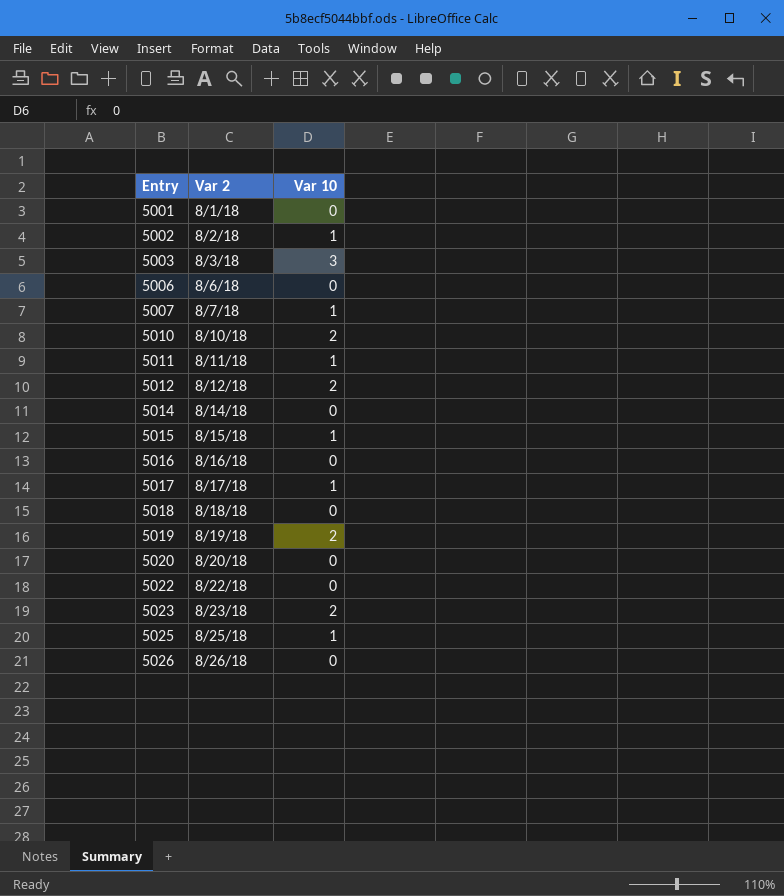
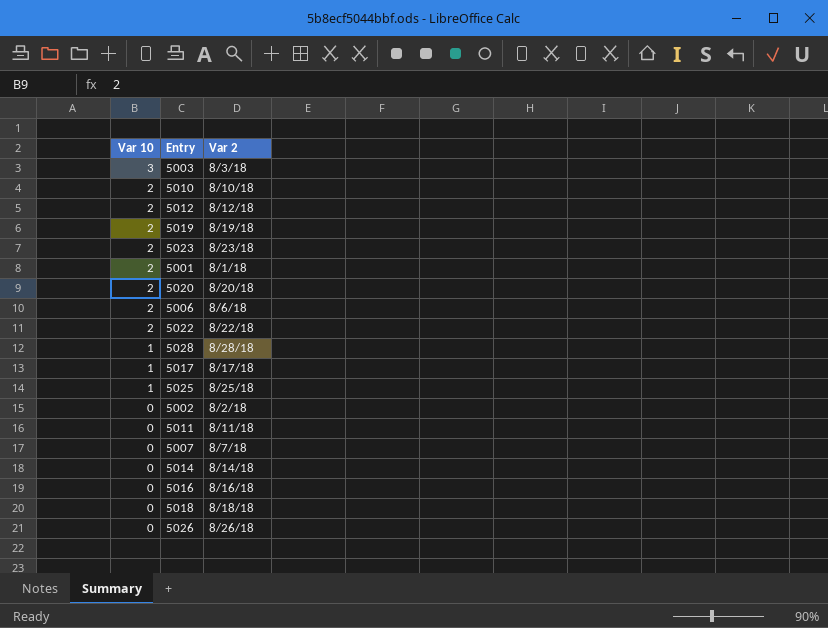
row order: Entry ascending -> Var 10 descending
column Var 10 | position: 3 -> 1
row 5015: 8/15/18 | 1 -> none
5001 | Var 10: 0 -> 2
5020 | Var 10: 0 -> 2
5006 | Var 10: 0 -> 2
5022 | Var 10: 0 -> 2
row 5028: none -> 1 | 8/28/18
5002 | Var 10: 1 -> 0
5011 | Var 10: 1 -> 0
5007 | Var 10: 1 -> 0

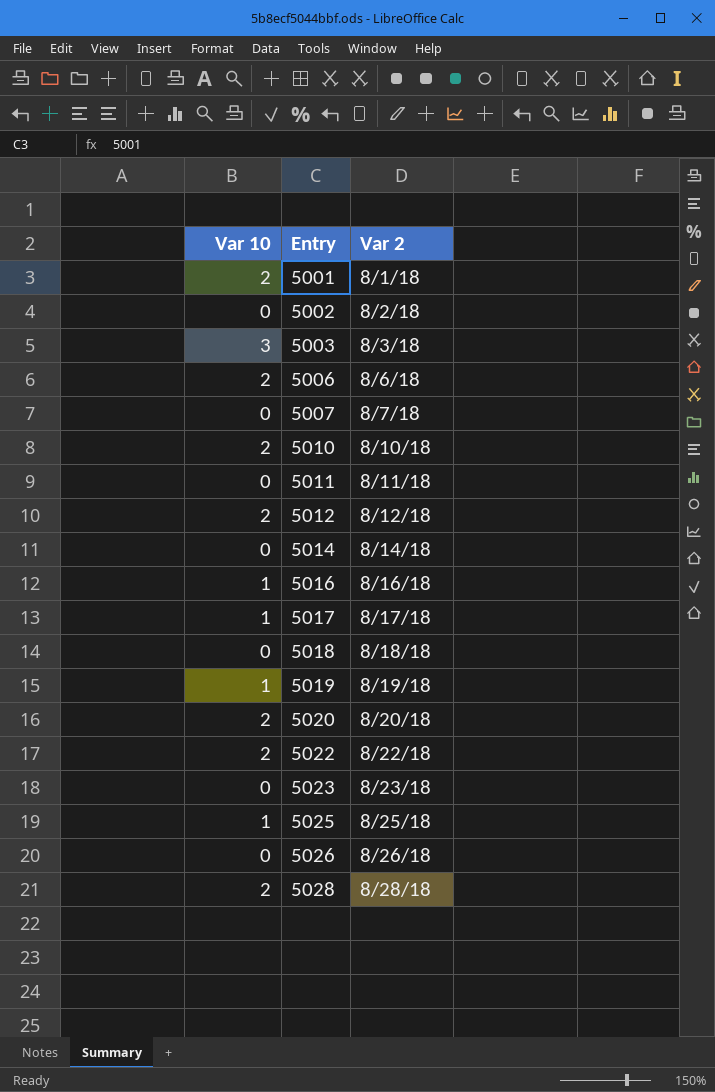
row order: Var 10 descending -> Entry ascending
5016 | Var 10: 0 -> 1
5019 | Var 10: 2 -> 1
5023 | Var 10: 2 -> 0
5028 | Var 10: 1 -> 2

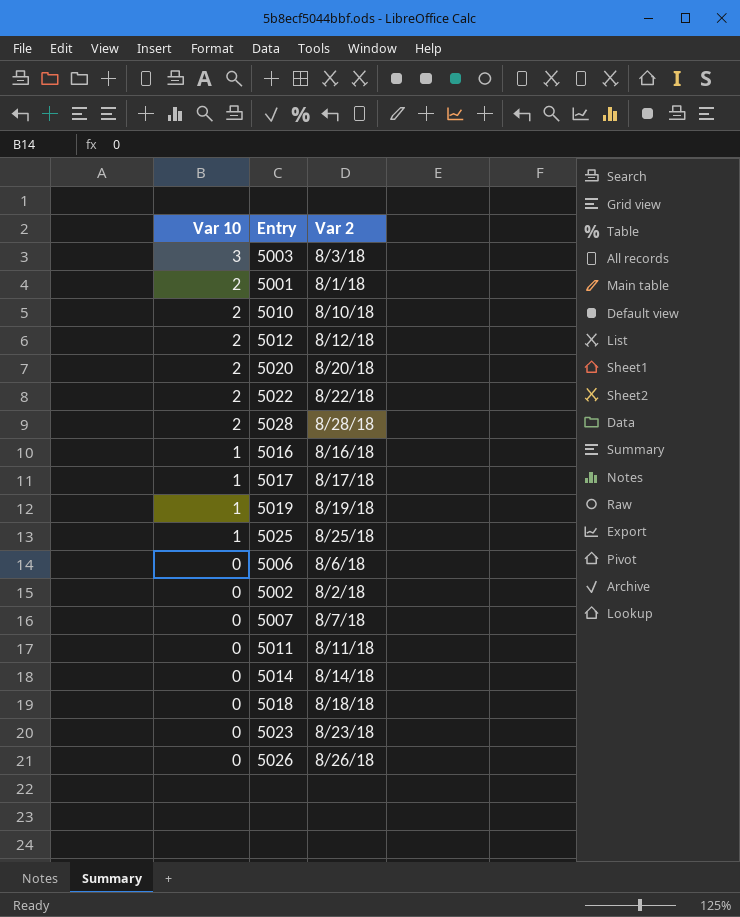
row order: Entry ascending -> Var 10 descending
5006 | Var 10: 2 -> 0

